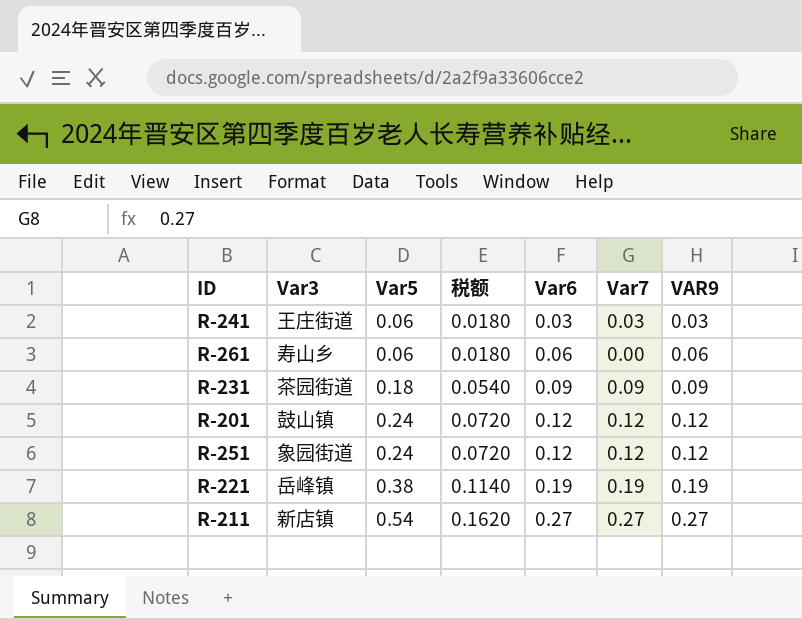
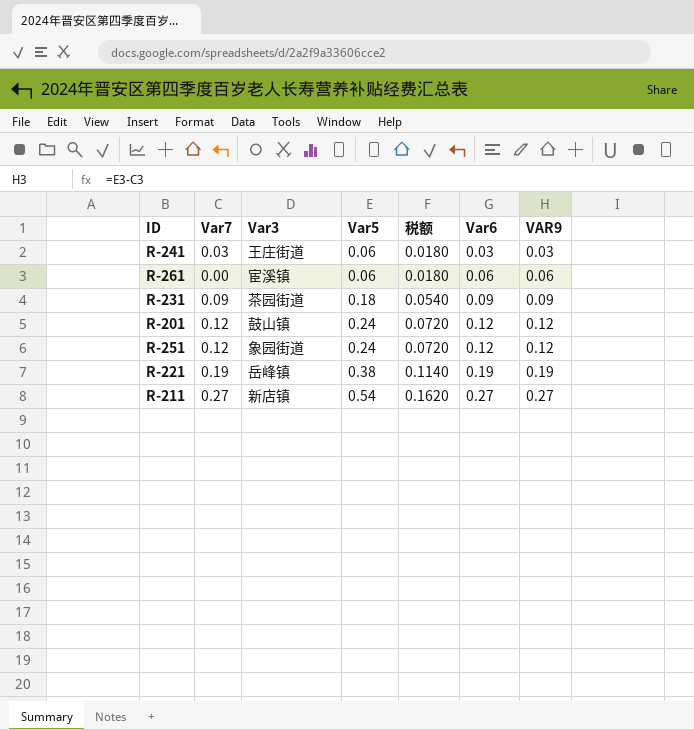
column Var7 | position: 6 -> 2
R-261 | Var3: 寿山乡 -> 宦溪镇

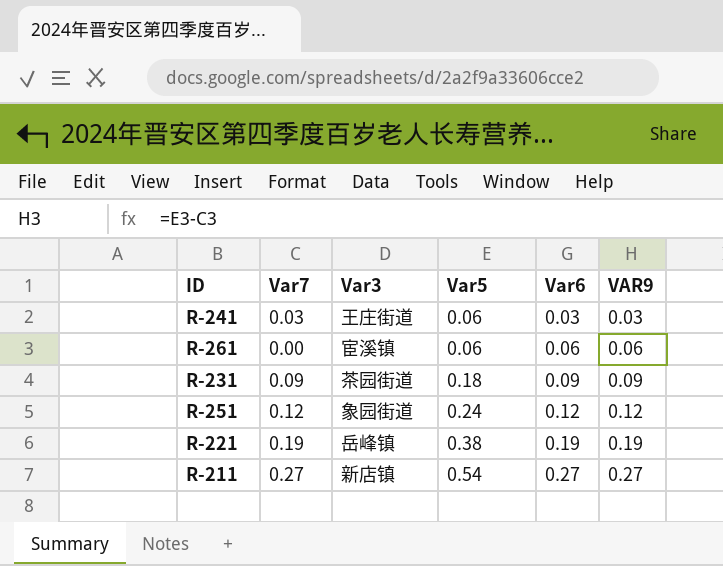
column 税额 | formula: [Var5] * 0.3 -> none
row R-201: 0.12 | 鼓山镇 | 0.24 | 0.0720 | 0.12 | 0.12 -> none

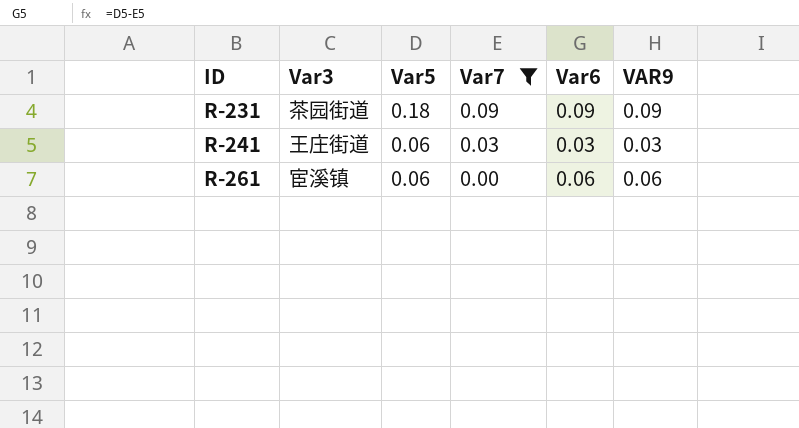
filter: none -> Var7 <= 0.09
row order: Var5 ascending -> ID ascending
column Var7 | position: 2 -> 4

